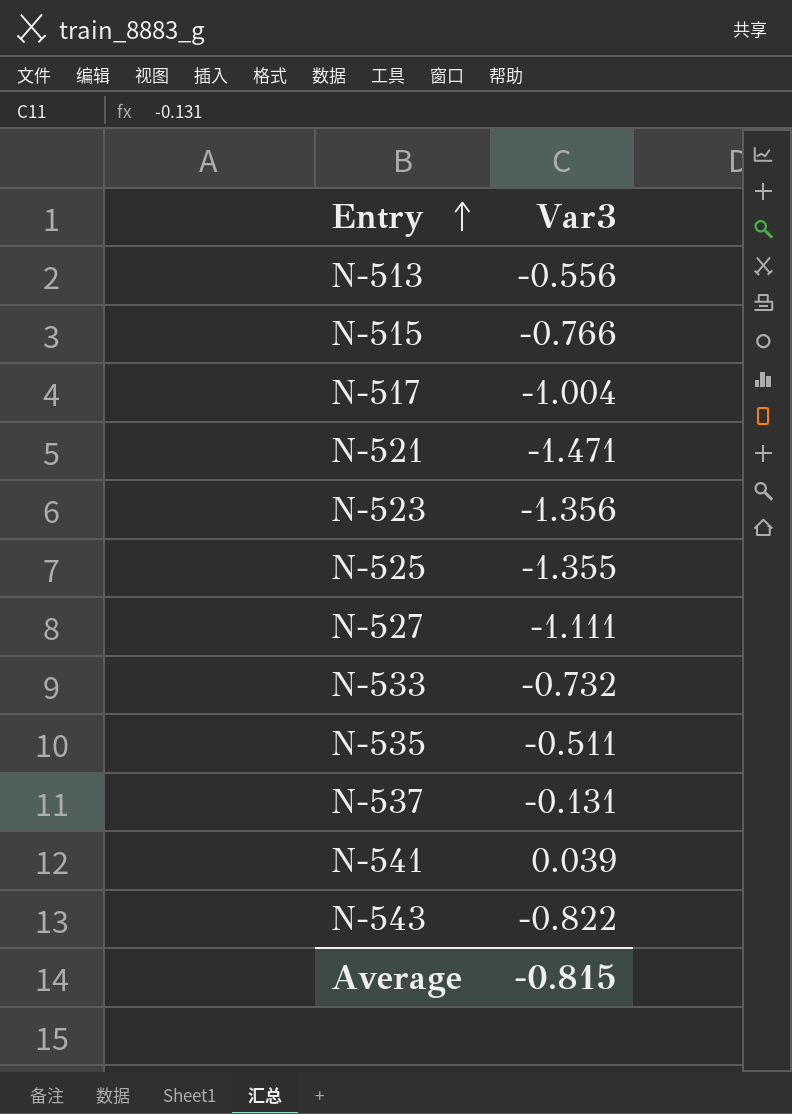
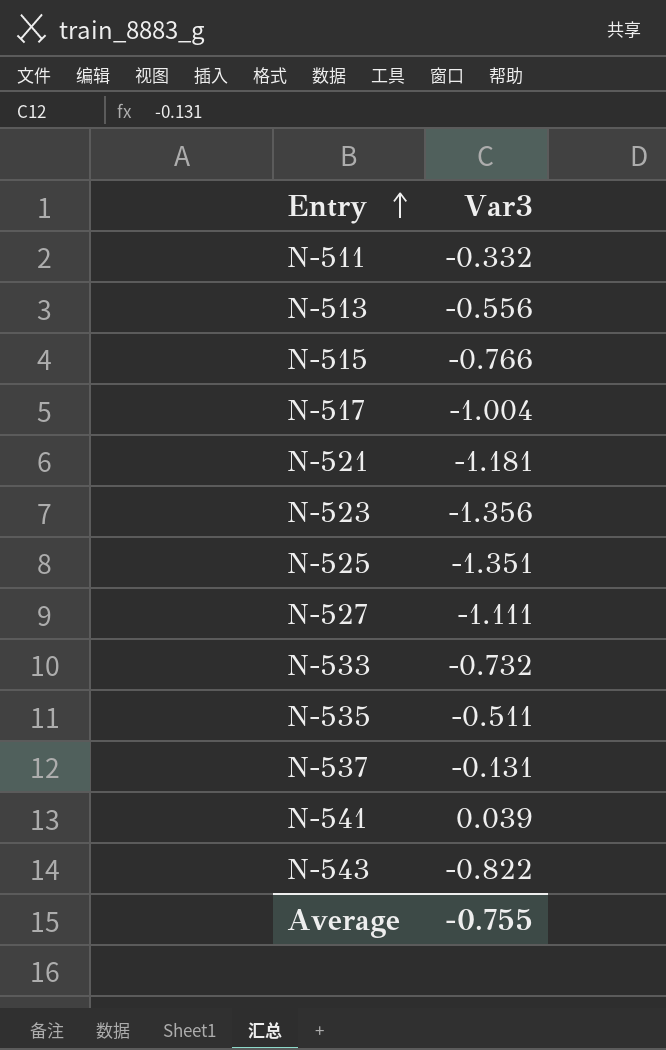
row N-511: none -> -0.332
N-521 | Var3: -1.471 -> -1.181
N-525 | Var3: -1.355 -> -1.351
Average | Var3: -0.815 -> -0.755

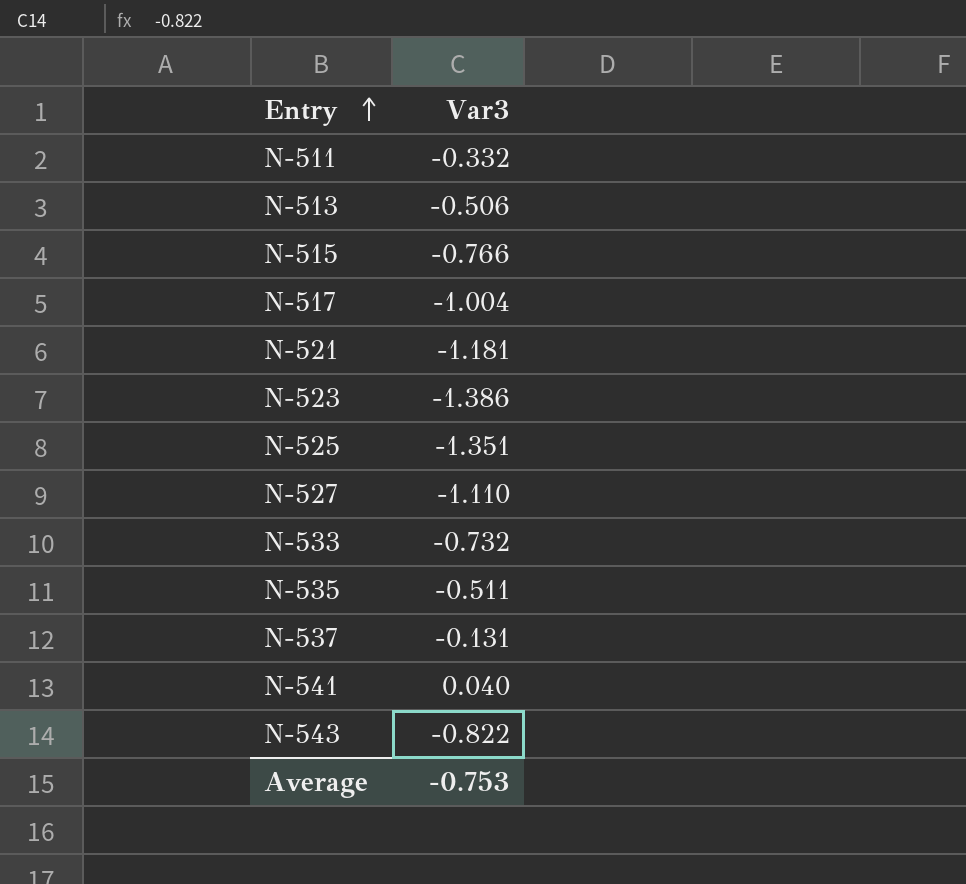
N-513 | Var3: -0.556 -> -0.506
N-523 | Var3: -1.356 -> -1.386
N-527 | Var3: -1.111 -> -1.110
N-541 | Var3: 0.039 -> 0.040
Average | Var3: -0.755 -> -0.753

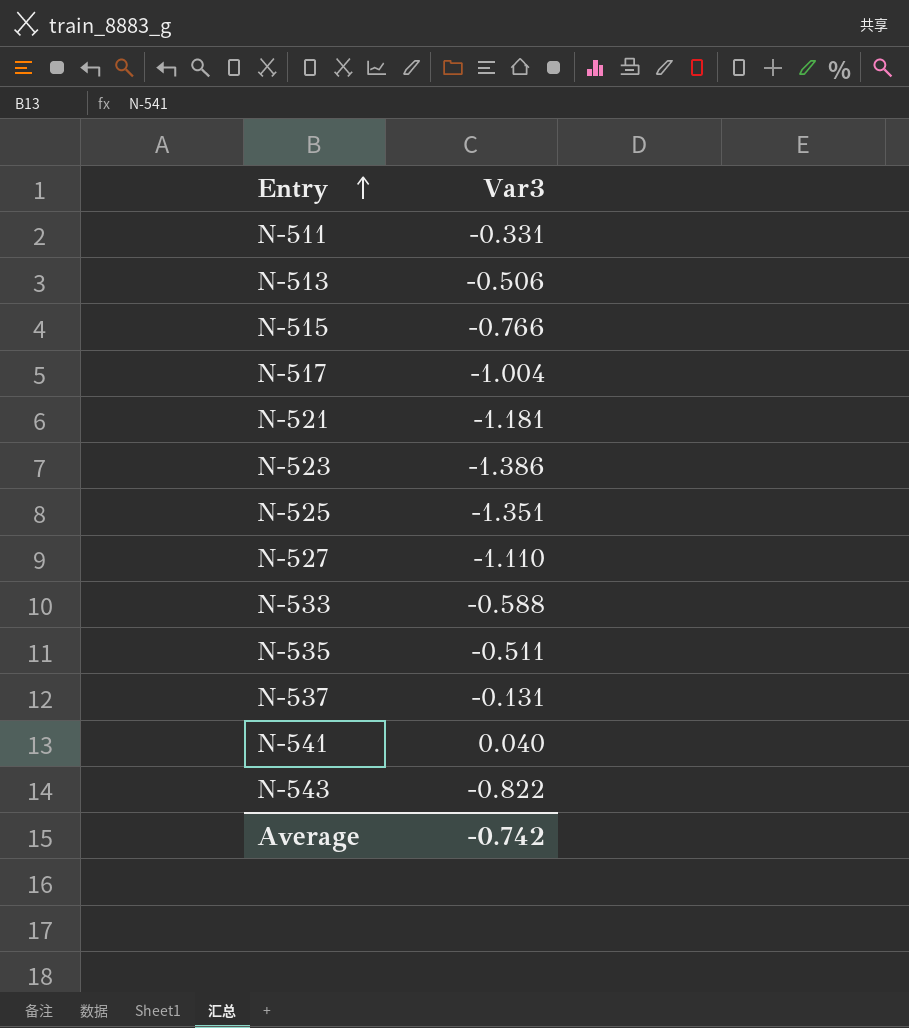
N-511 | Var3: -0.332 -> -0.331
N-533 | Var3: -0.732 -> -0.588
Average | Var3: -0.753 -> -0.742

